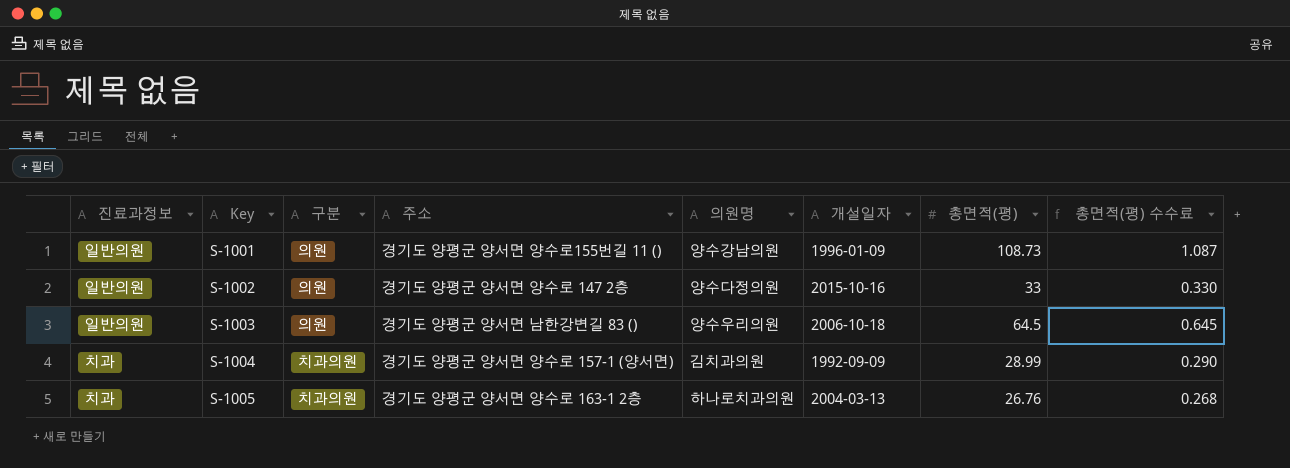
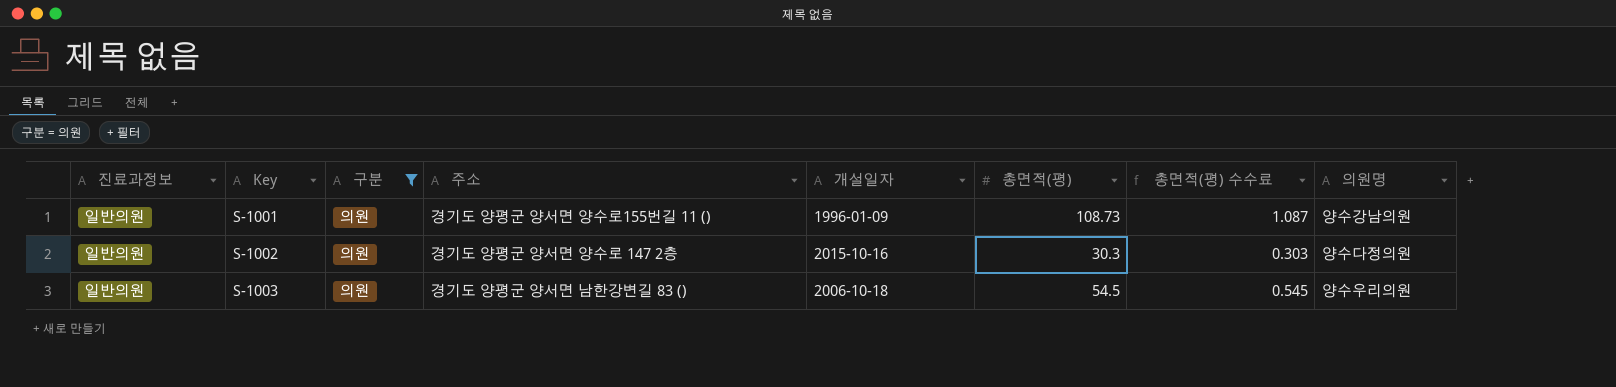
filter: none -> 구분 = 의원
column 의원명 | position: 5 -> 8
S-1002 | 총면적(평): 33 -> 30.3
S-1002 | 총면적(평) 수수료: 0.330 -> 0.303
S-1003 | 총면적(평): 64.5 -> 54.5
S-1003 | 총면적(평) 수수료: 0.645 -> 0.545

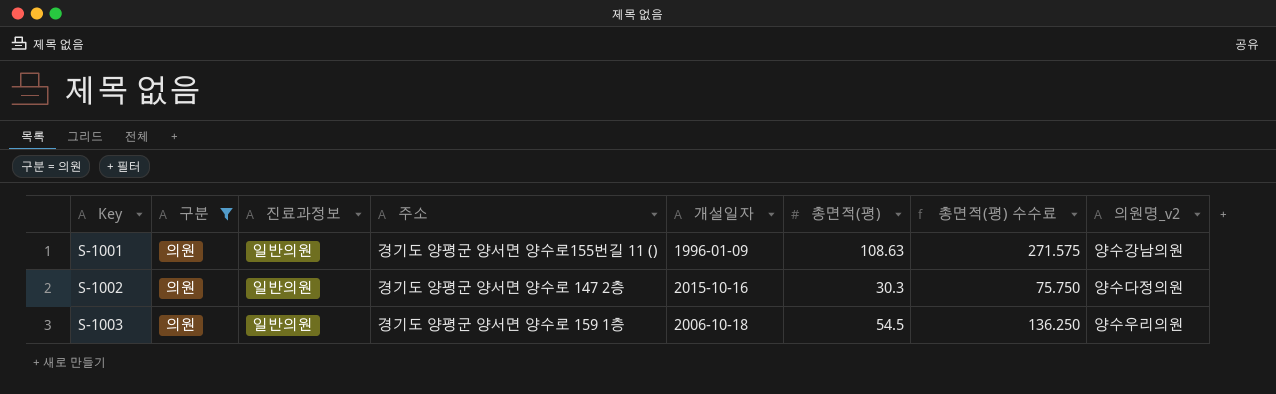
column 진료과정보 | position: 1 -> 3
column 총면적(평) 수수료 | formula: [총면적(평)] * 0.01 -> [총면적(평)] * 2.5
column name: 의원명 -> 의원명_v2
S-1001 | 총면적(평): 108.73 -> 108.63
S-1003 | 주소: 경기도 양평군 양서면 남한강변길 83 () -> 경기도 양평군 양서면 양수로 159 1층

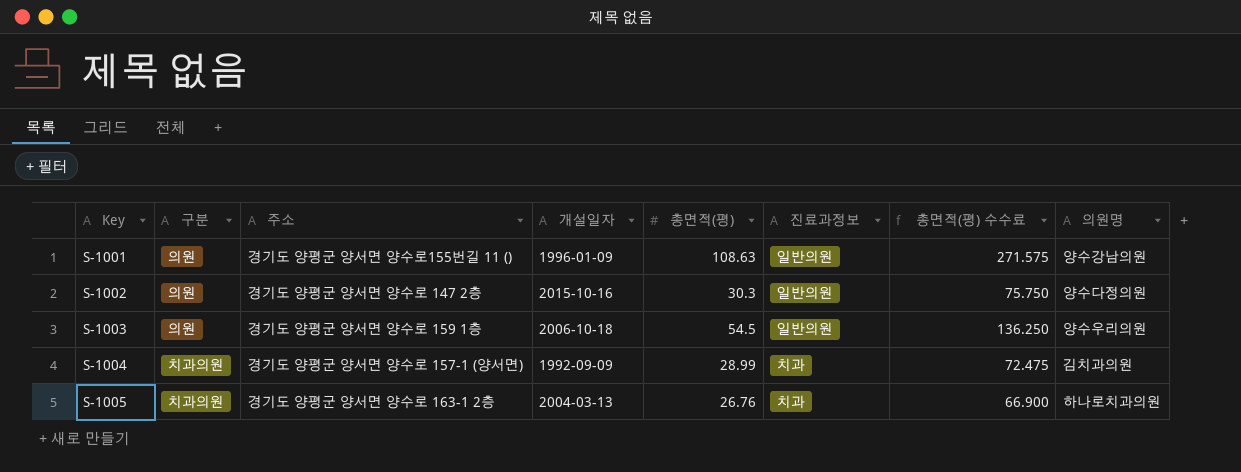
filter: 구분 = 의원 -> none
column 진료과정보 | position: 3 -> 6
column name: 의원명_v2 -> 의원명

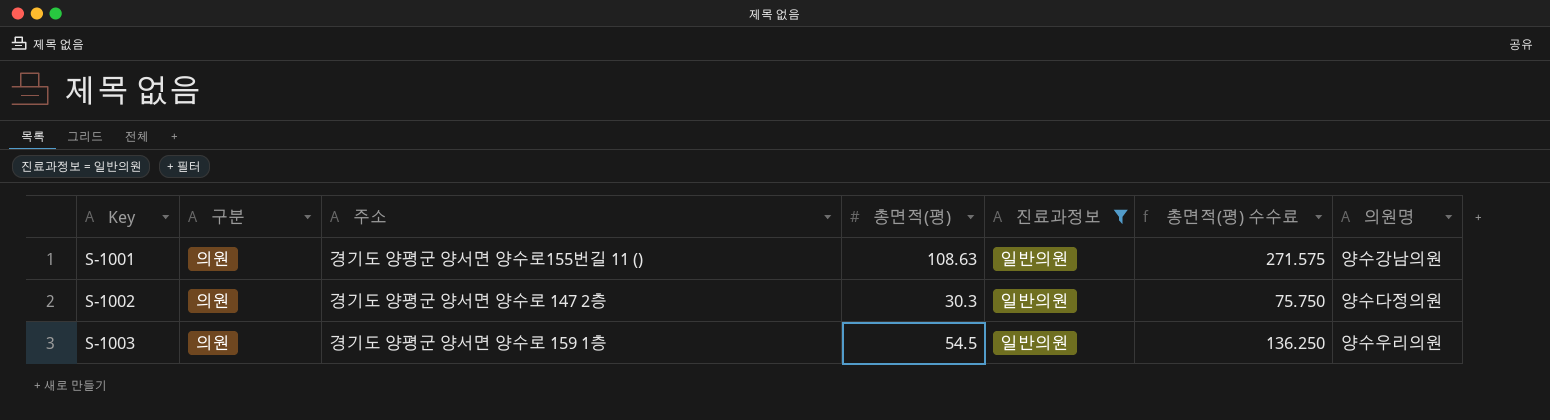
filter: none -> 진료과정보 = 일반의원
column 개설일자 | position: 4 -> none

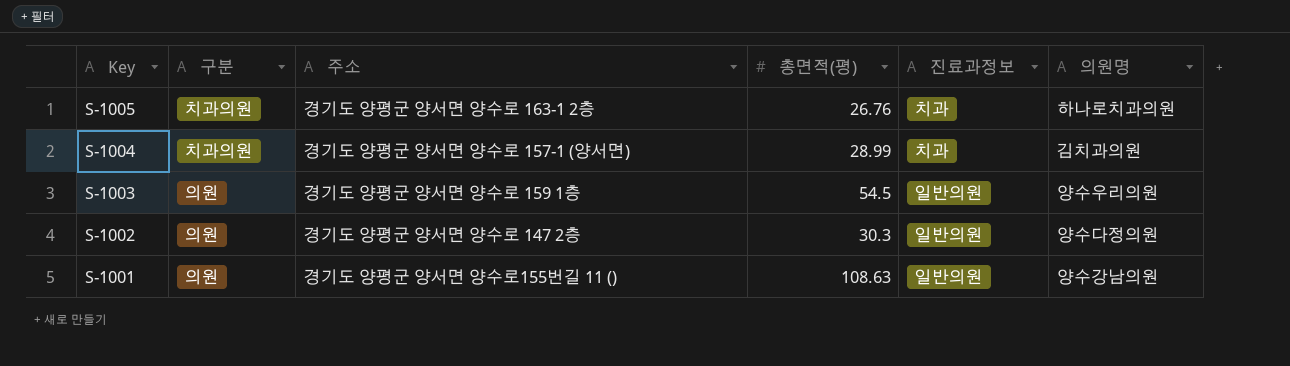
filter: 진료과정보 = 일반의원 -> none
row order: Key ascending -> Key descending
column 총면적(평) 수수료 | formula: [총면적(평)] * 2.5 -> none

